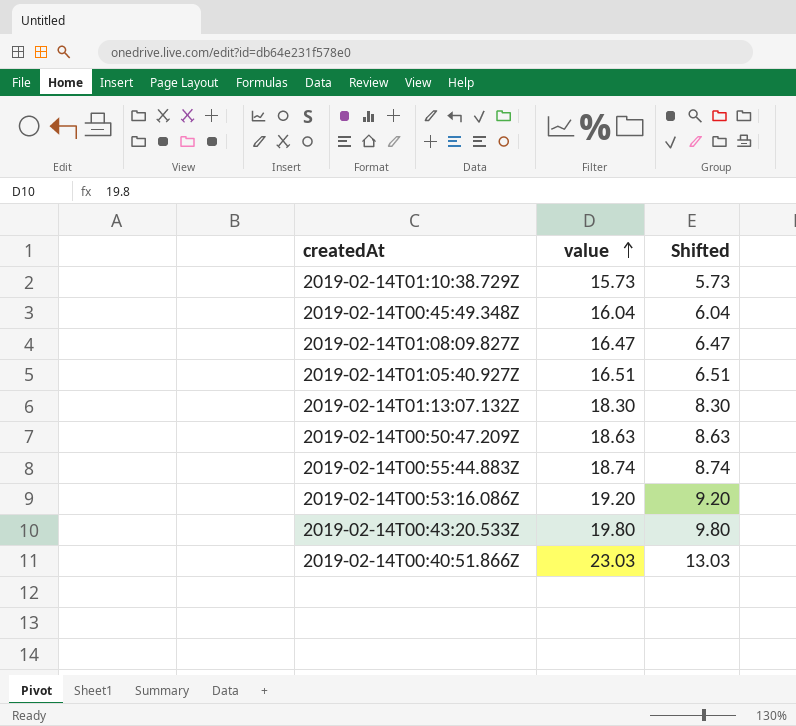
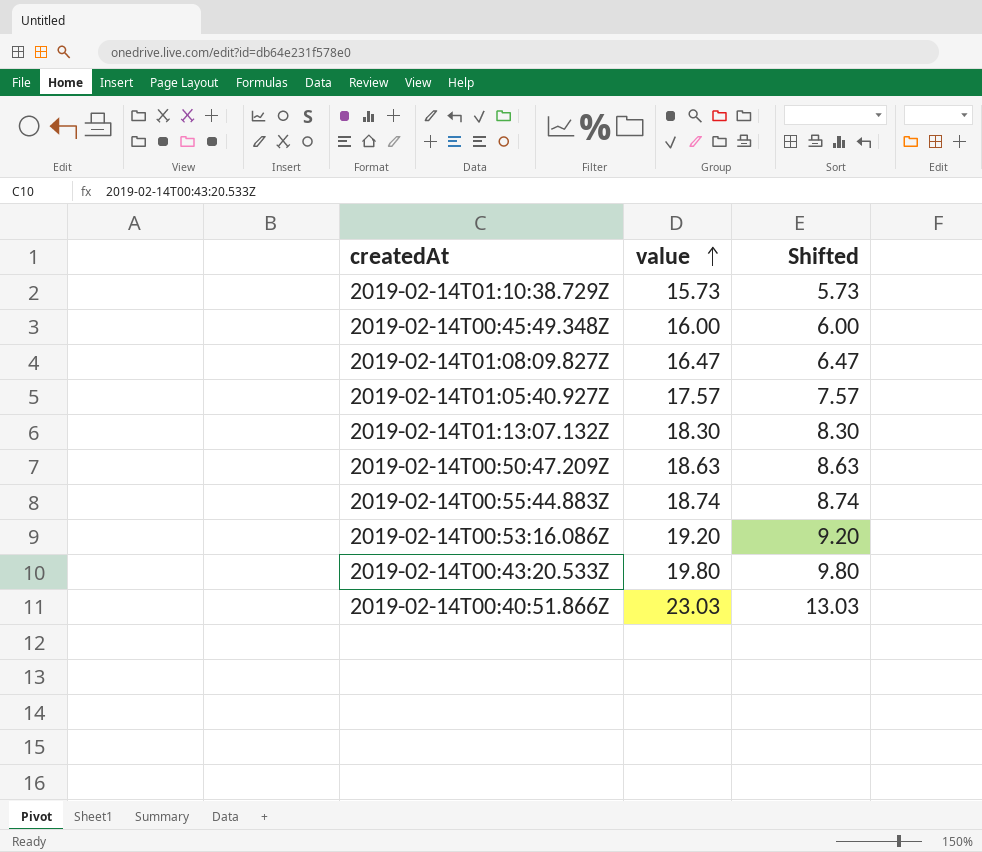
2019-02-14T00:45:49.348Z | value: 16.04 -> 16.00
2019-02-14T00:45:49.348Z | Shifted: 6.04 -> 6.00
2019-02-14T01:05:40.927Z | value: 16.51 -> 17.57
2019-02-14T01:05:40.927Z | Shifted: 6.51 -> 7.57

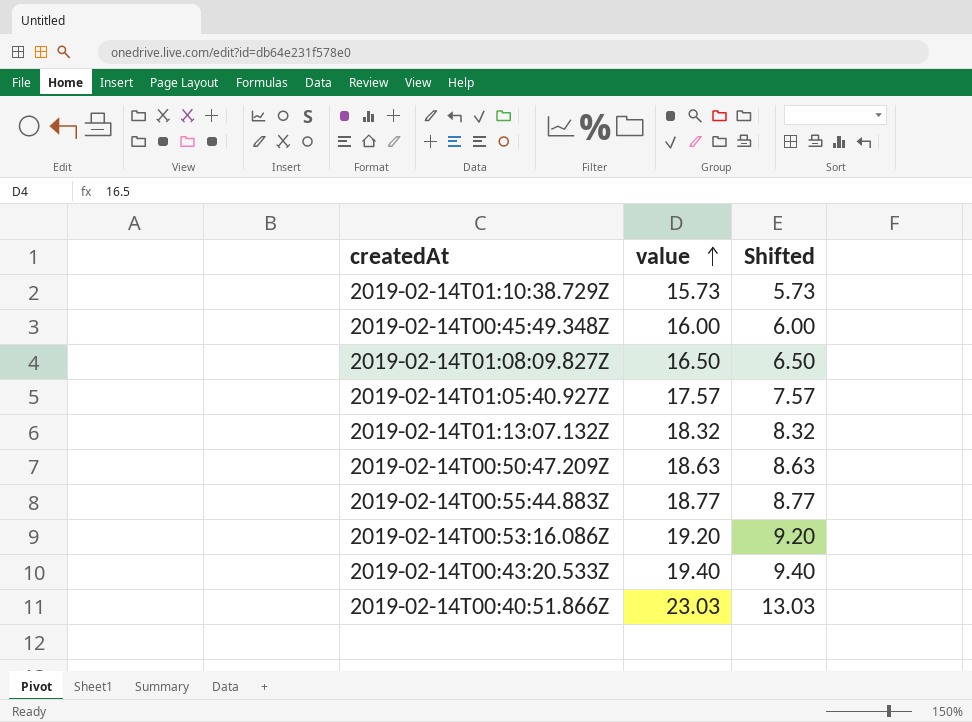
2019-02-14T01:08:09.827Z | value: 16.47 -> 16.50
2019-02-14T01:08:09.827Z | Shifted: 6.47 -> 6.50
2019-02-14T01:13:07.132Z | value: 18.30 -> 18.32
2019-02-14T01:13:07.132Z | Shifted: 8.30 -> 8.32
2019-02-14T00:55:44.883Z | value: 18.74 -> 18.77
2019-02-14T00:55:44.883Z | Shifted: 8.74 -> 8.77
2019-02-14T00:43:20.533Z | value: 19.80 -> 19.40
2019-02-14T00:43:20.533Z | Shifted: 9.80 -> 9.40

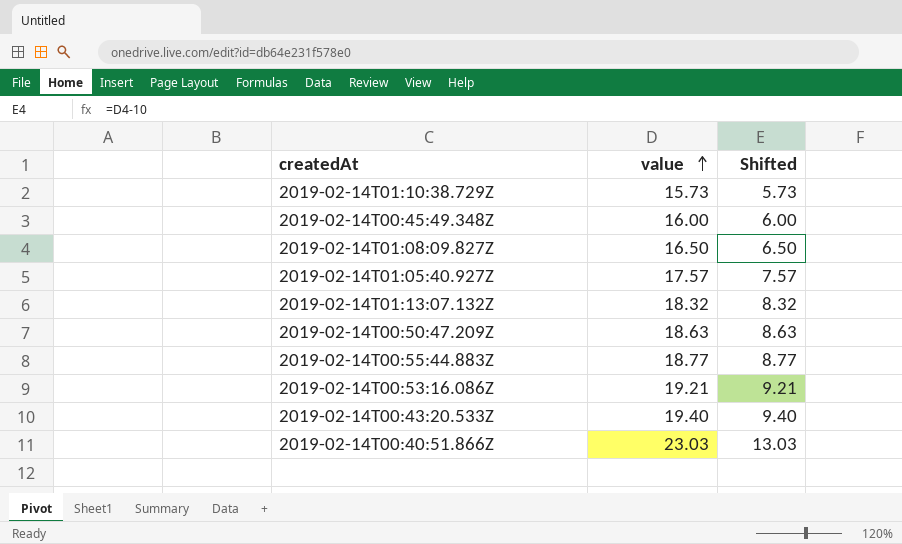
2019-02-14T00:53:16.086Z | value: 19.20 -> 19.21
2019-02-14T00:53:16.086Z | Shifted: 9.20 -> 9.21

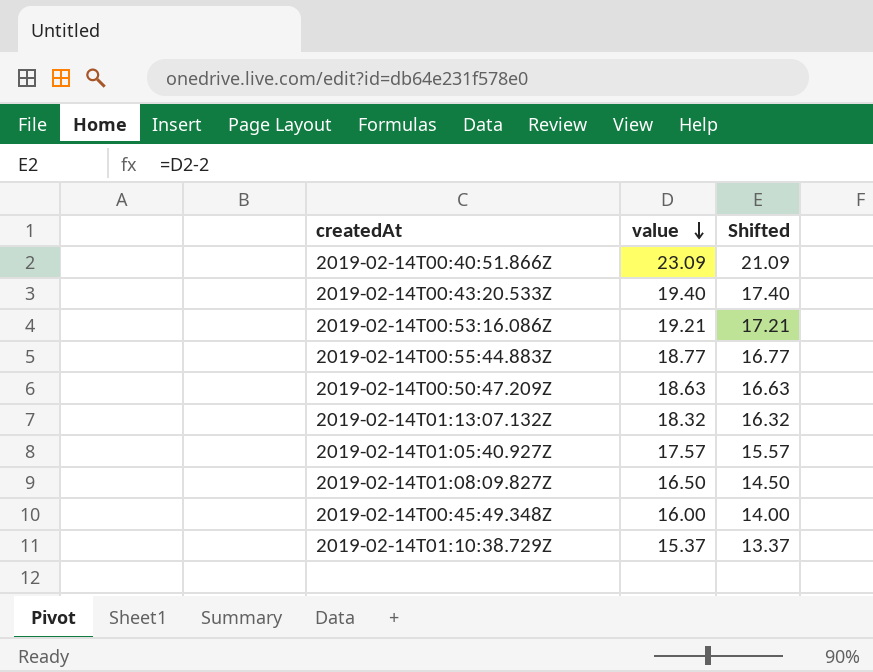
row order: value ascending -> value descending
column Shifted | formula: [value] - 10 -> [value] - 2
2019-02-14T00:40:51.866Z | value: 23.03 -> 23.09
2019-02-14T01:10:38.729Z | value: 15.73 -> 15.37

